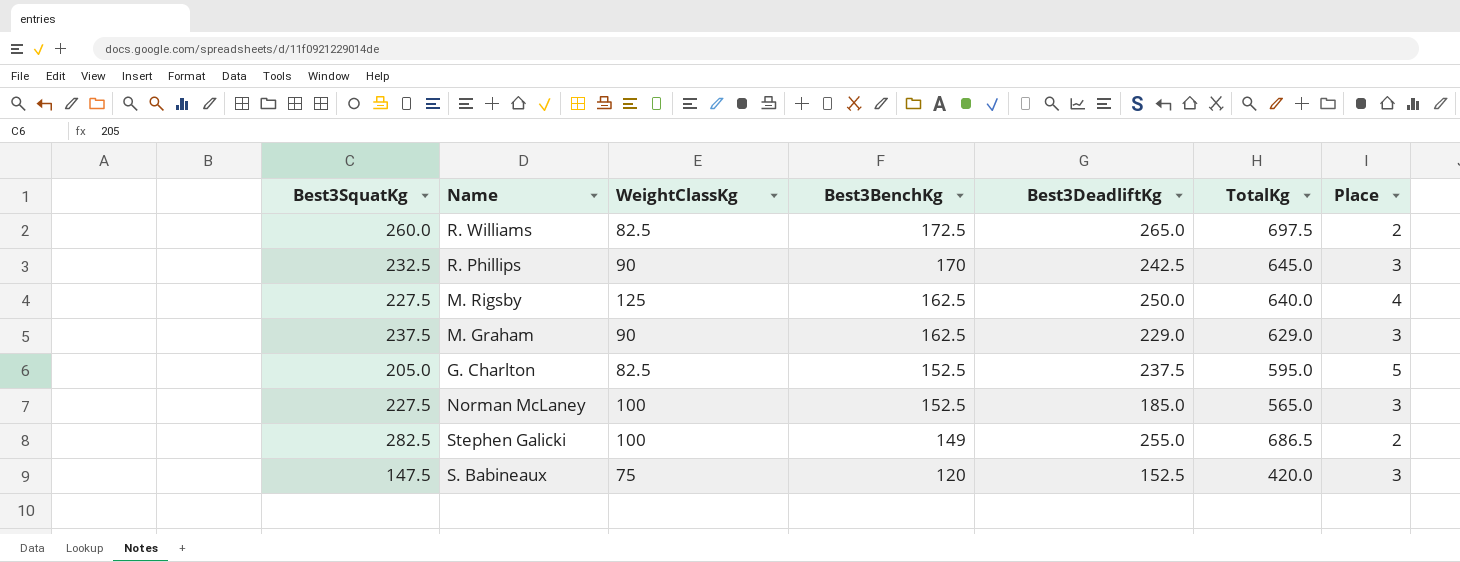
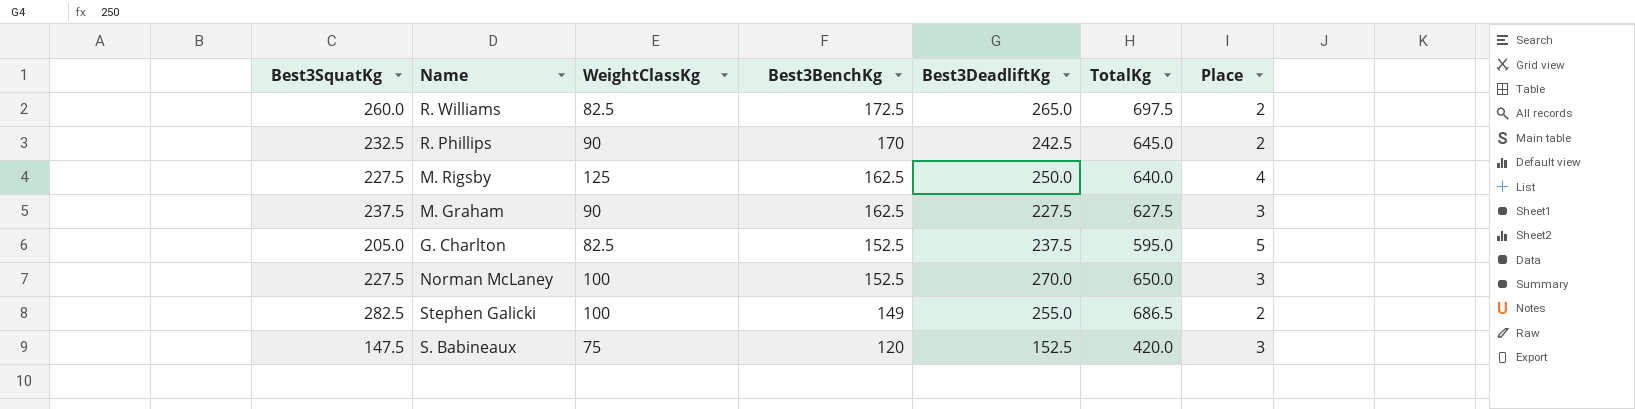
R. Phillips | Place: 3 -> 2
M. Graham | Best3DeadliftKg: 229.0 -> 227.5
M. Graham | TotalKg: 629.0 -> 627.5
Norman McLaney | Best3DeadliftKg: 185.0 -> 270.0
Norman McLaney | TotalKg: 565.0 -> 650.0

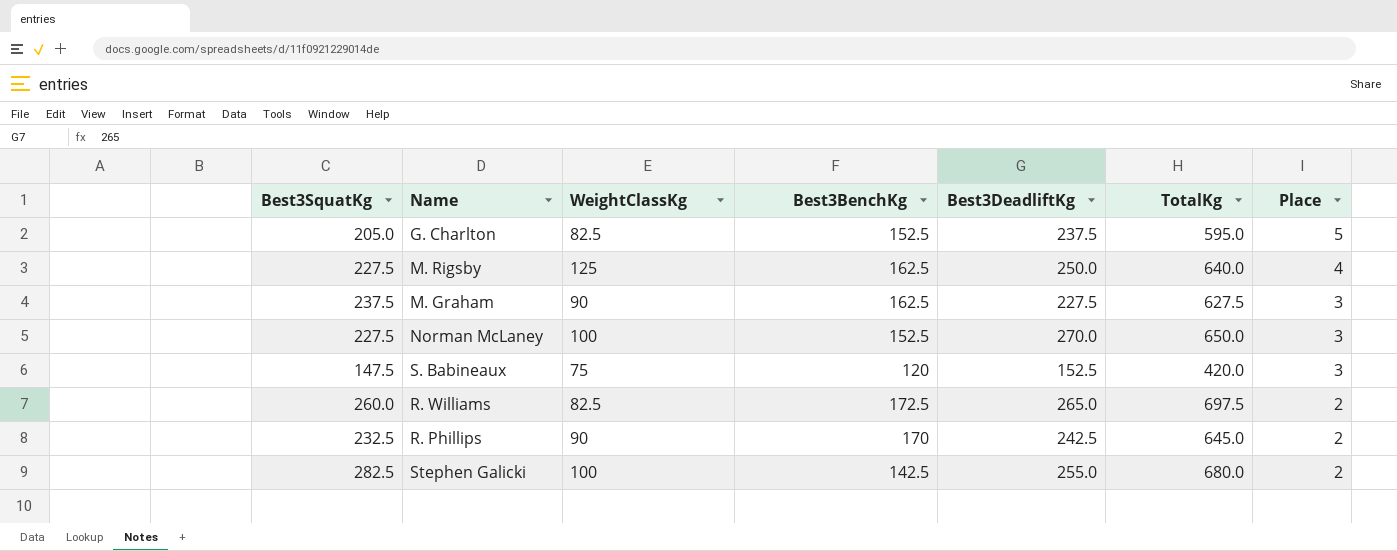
row order: Best3BenchKg descending -> Place descending
Stephen Galicki | Best3BenchKg: 149 -> 142.5
Stephen Galicki | TotalKg: 686.5 -> 680.0

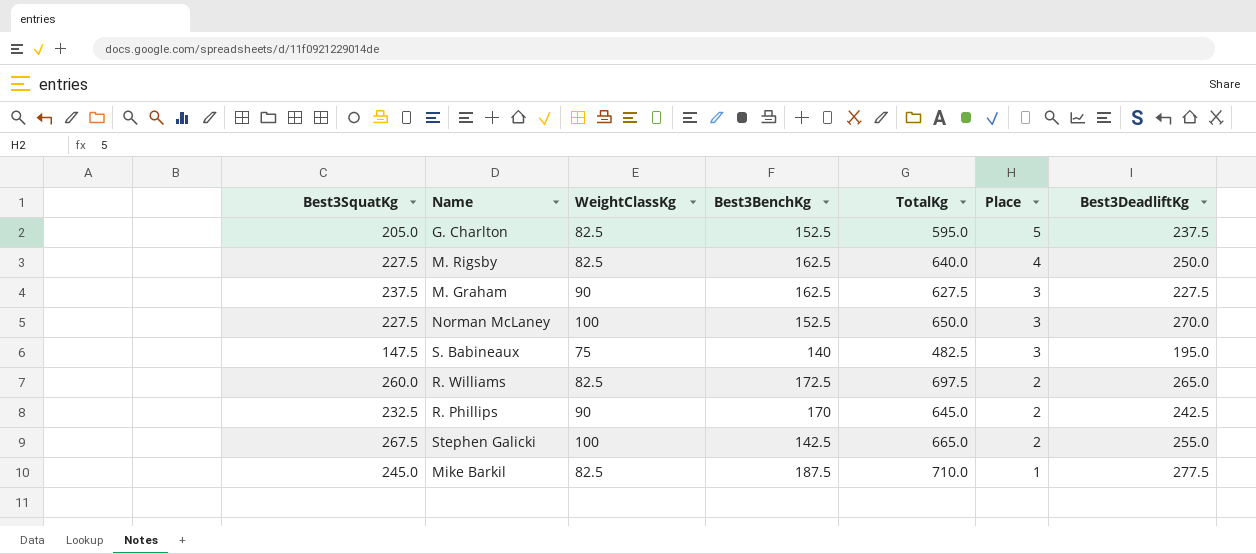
column Best3DeadliftKg | position: 5 -> 7
M. Rigsby | WeightClassKg: 125 -> 82.5
S. Babineaux | Best3BenchKg: 120 -> 140
S. Babineaux | TotalKg: 420.0 -> 482.5
S. Babineaux | Best3DeadliftKg: 152.5 -> 195.0
Stephen Galicki | Best3SquatKg: 282.5 -> 267.5
Stephen Galicki | TotalKg: 680.0 -> 665.0
row Mike Barkil: none -> 245.0 | 82.5 | 187.5 | 710.0 | 1 | 277.5

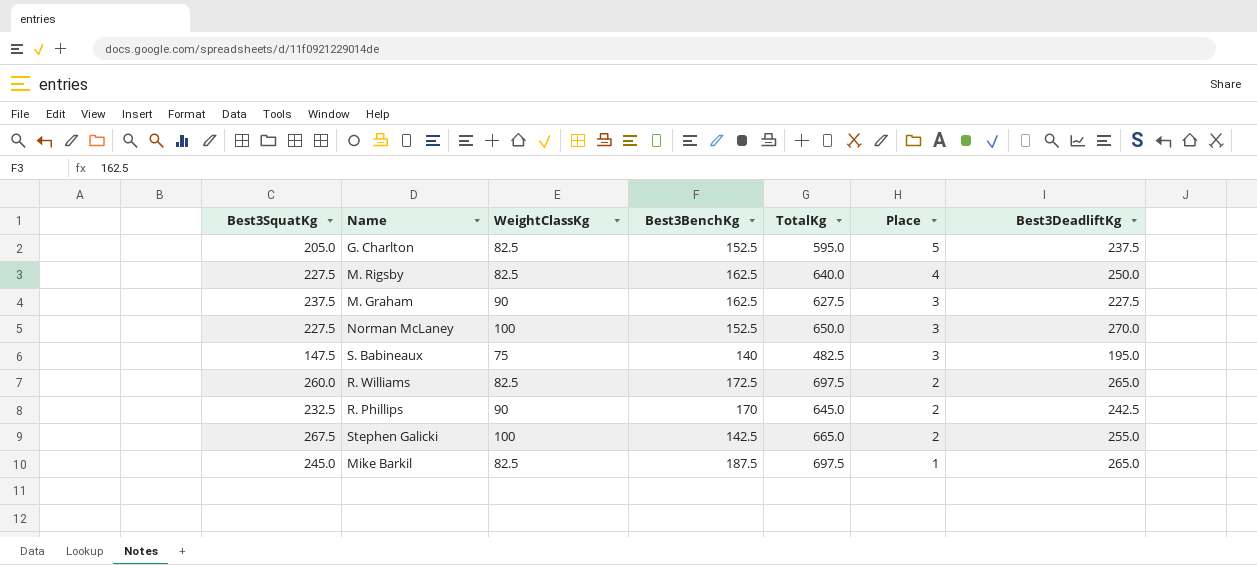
Mike Barkil | TotalKg: 710.0 -> 697.5
Mike Barkil | Best3DeadliftKg: 277.5 -> 265.0

